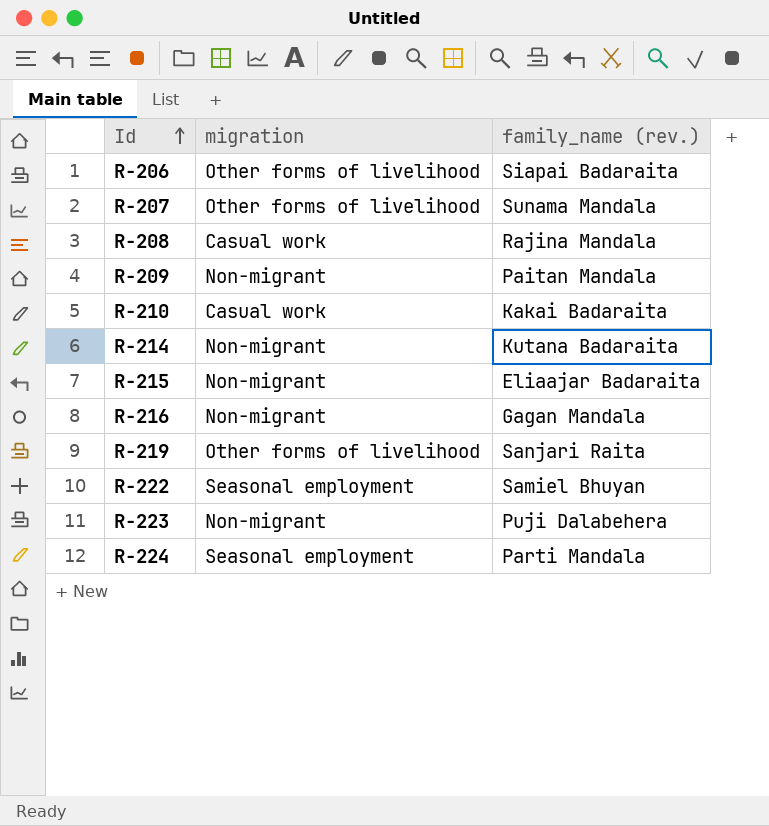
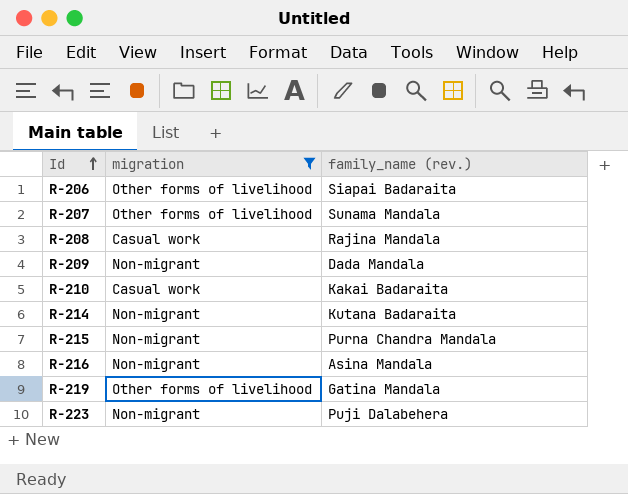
filter: none -> migration != Seasonal employment
R-209 | family_name (rev.): Paitan Mandala -> Dada Mandala
R-215 | family_name (rev.): Eliaajar Badaraita -> Purna Chandra Mandala
R-216 | family_name (rev.): Gagan Mandala -> Asina Mandala
R-219 | family_name (rev.): Sanjari Raita -> Gatina Mandala

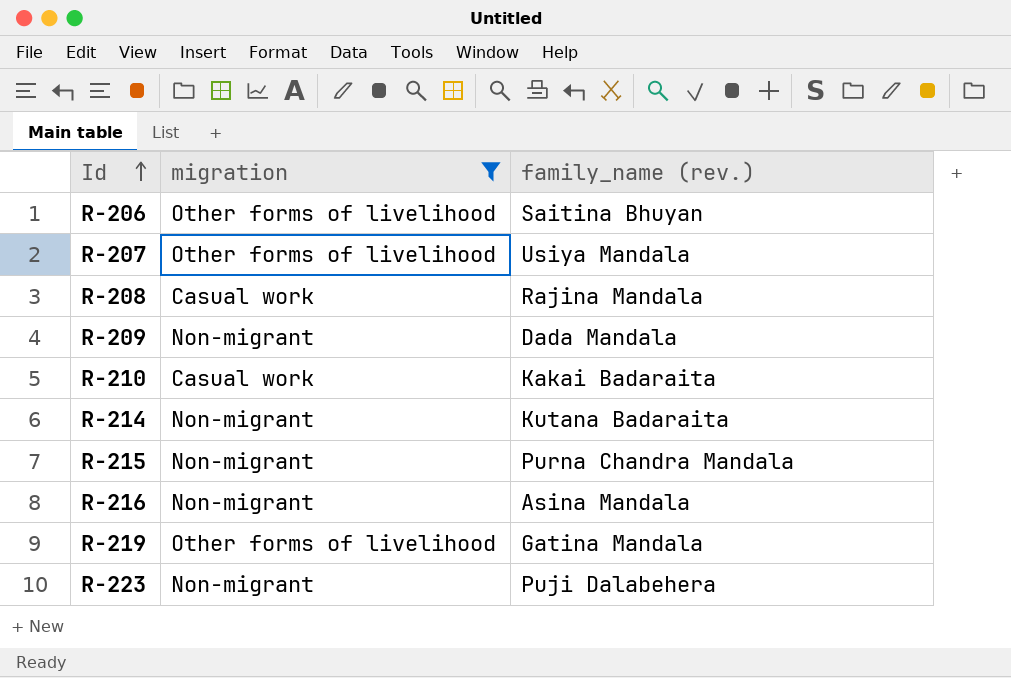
R-206 | family_name (rev.): Siapai Badaraita -> Saitina Bhuyan
R-207 | family_name (rev.): Sunama Mandala -> Usiya Mandala

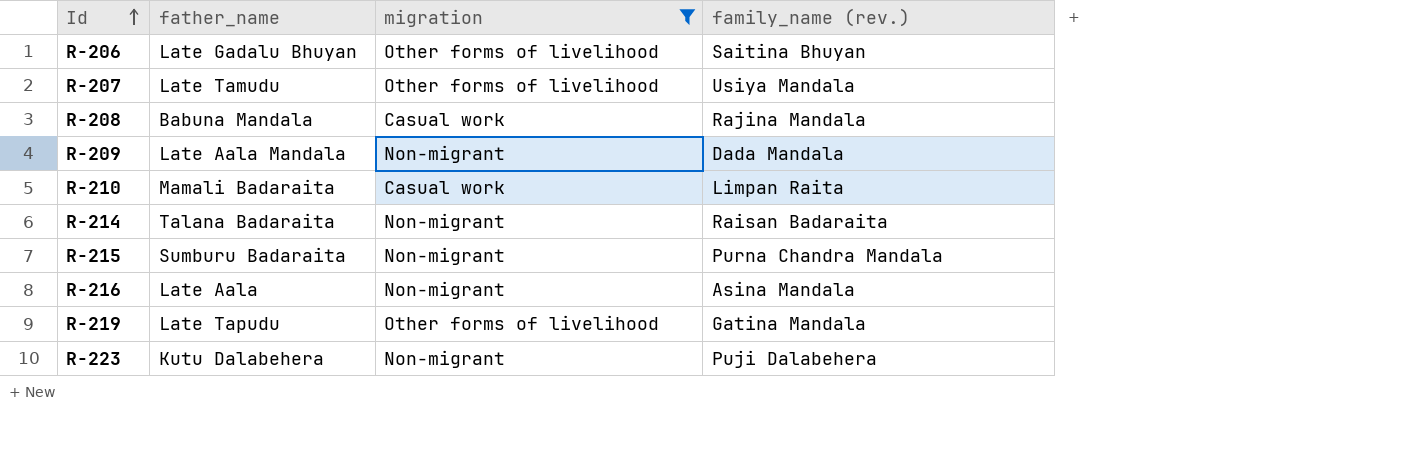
column father_name | position: none -> 2
R-210 | family_name (rev.): Kakai Badaraita -> Limpan Raita
R-214 | family_name (rev.): Kutana Badaraita -> Raisan Badaraita

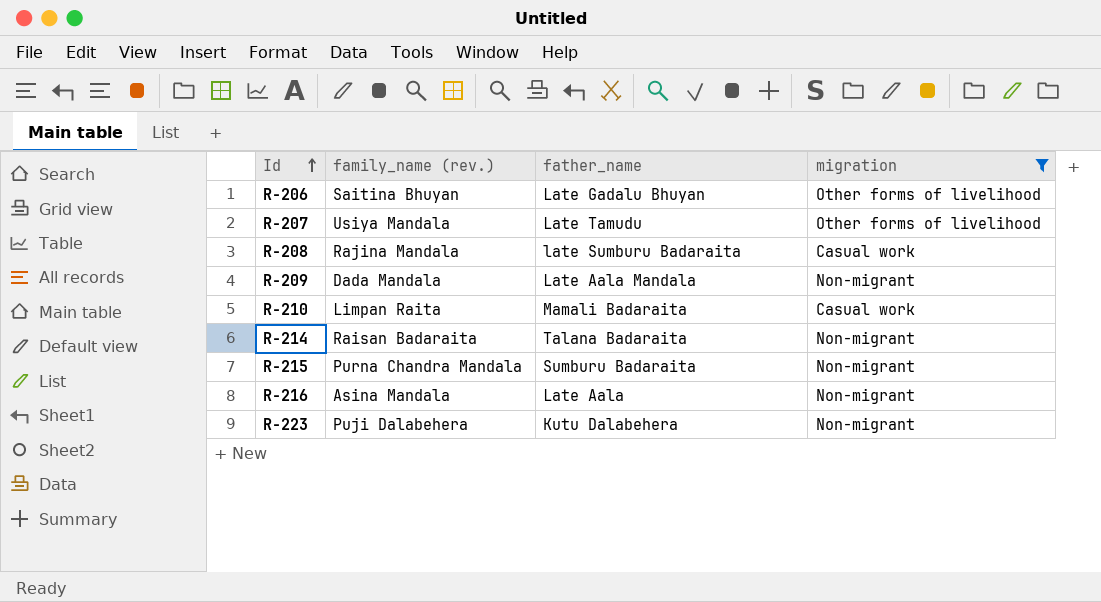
column family_name (rev.) | position: 4 -> 2
row R-219: Late Tapudu | Other forms of livelihood | Gatina Mandala -> none
R-208 | father_name: Babuna Mandala -> late Sumburu Badaraita

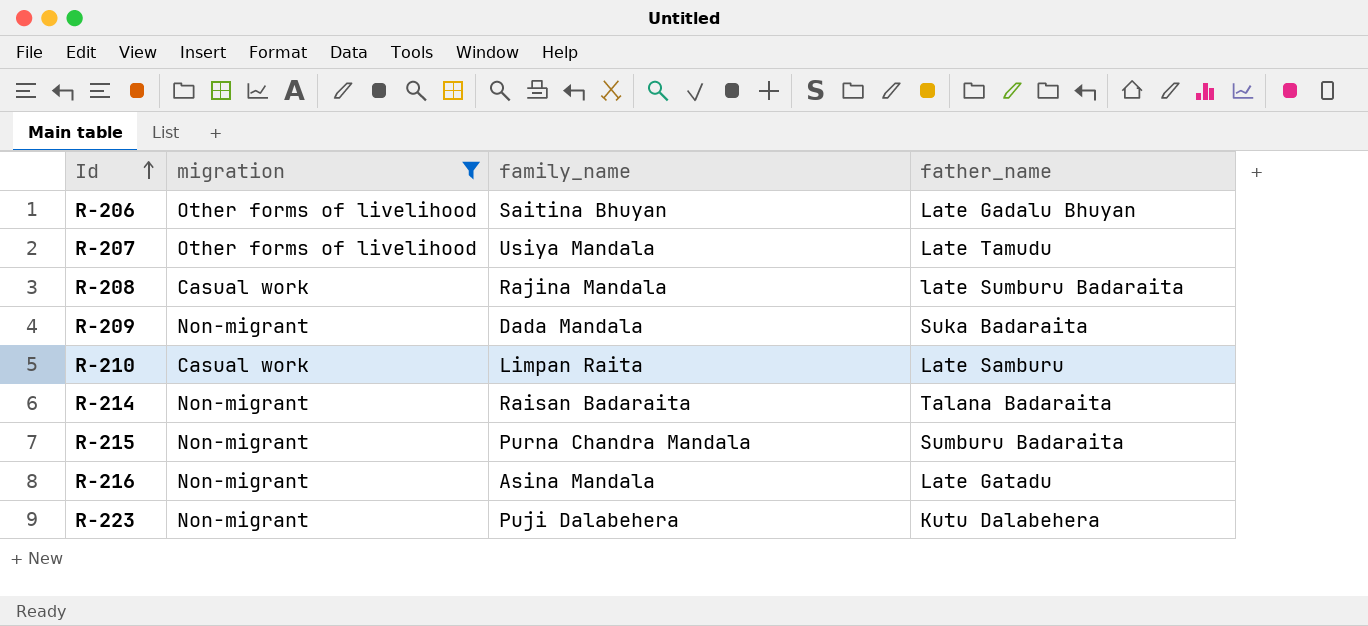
column migration | position: 4 -> 2
column name: family_name (rev.) -> family_name
R-209 | father_name: Late Aala Mandala -> Suka Badaraita
R-210 | father_name: Mamali Badaraita -> Late Samburu
R-216 | father_name: Late Aala -> Late Gatadu

